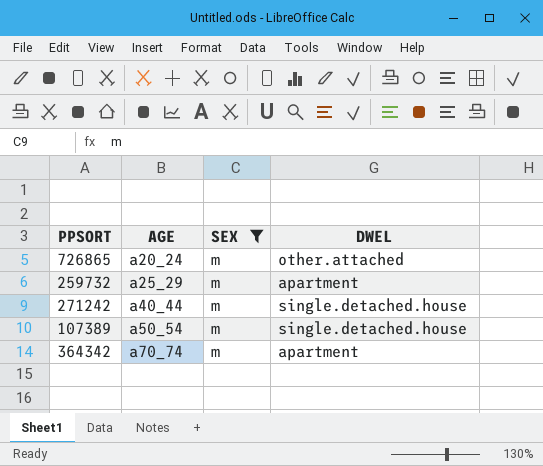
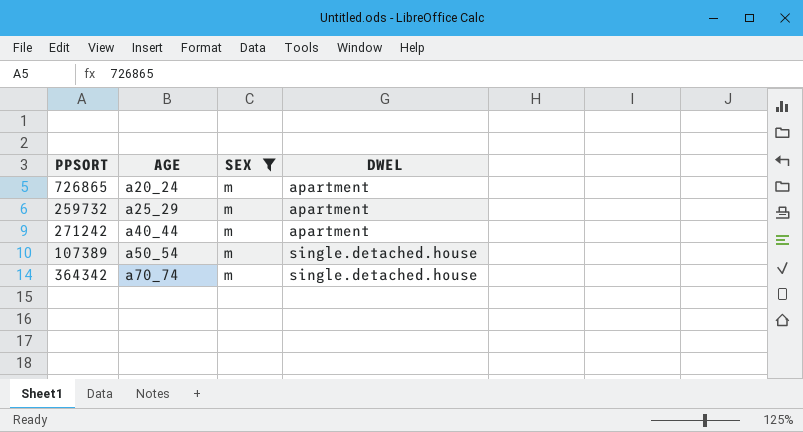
726865 | DWEL: other.attached -> apartment
271242 | DWEL: single.detached.house -> apartment
364342 | DWEL: apartment -> single.detached.house

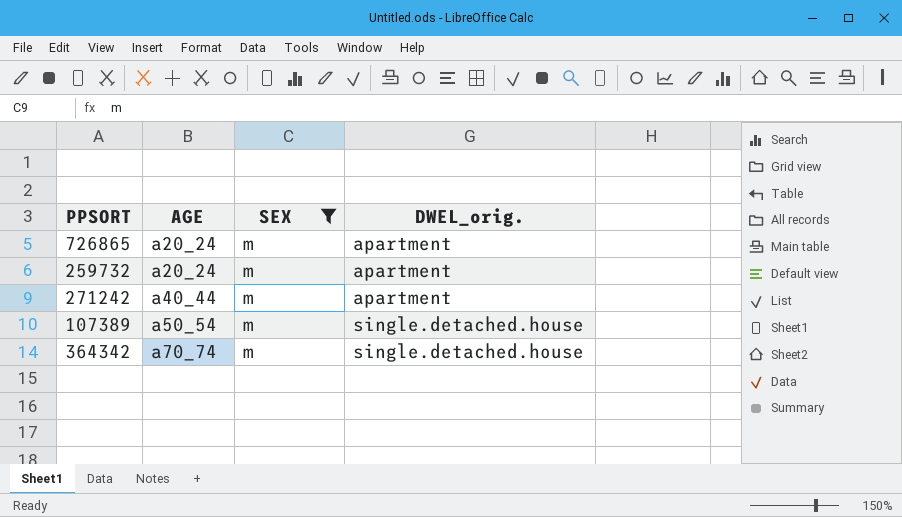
column name: DWEL -> DWEL_orig.
259732 | AGE: a25_29 -> a20_24

